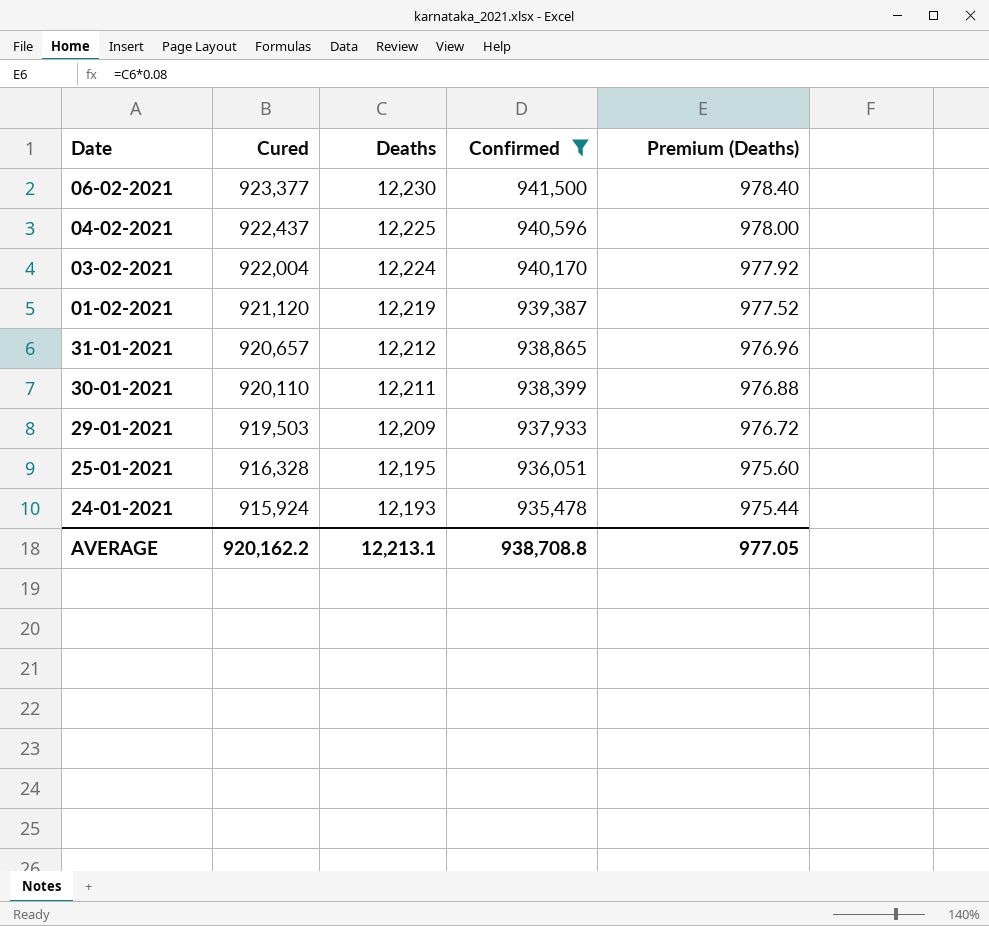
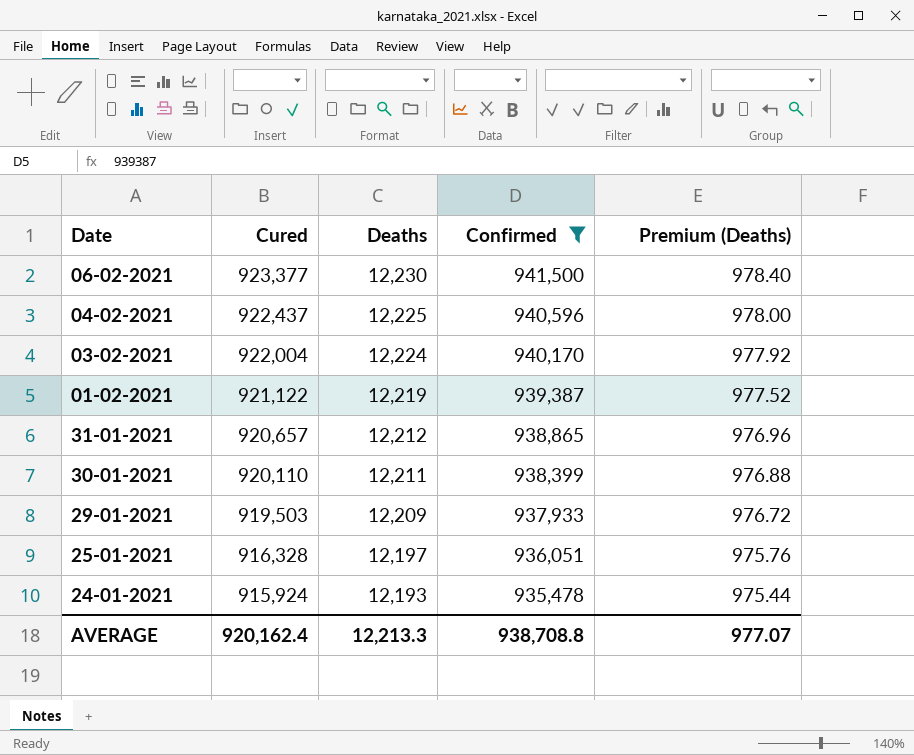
01-02-2021 | Cured: 921,120 -> 921,122
25-01-2021 | Deaths: 12,195 -> 12,197
25-01-2021 | Premium (Deaths): 975.60 -> 975.76
AVERAGE | Cured: 920,162.2 -> 920,162.4
AVERAGE | Deaths: 12,213.1 -> 12,213.3
AVERAGE | Premium (Deaths): 977.05 -> 977.07

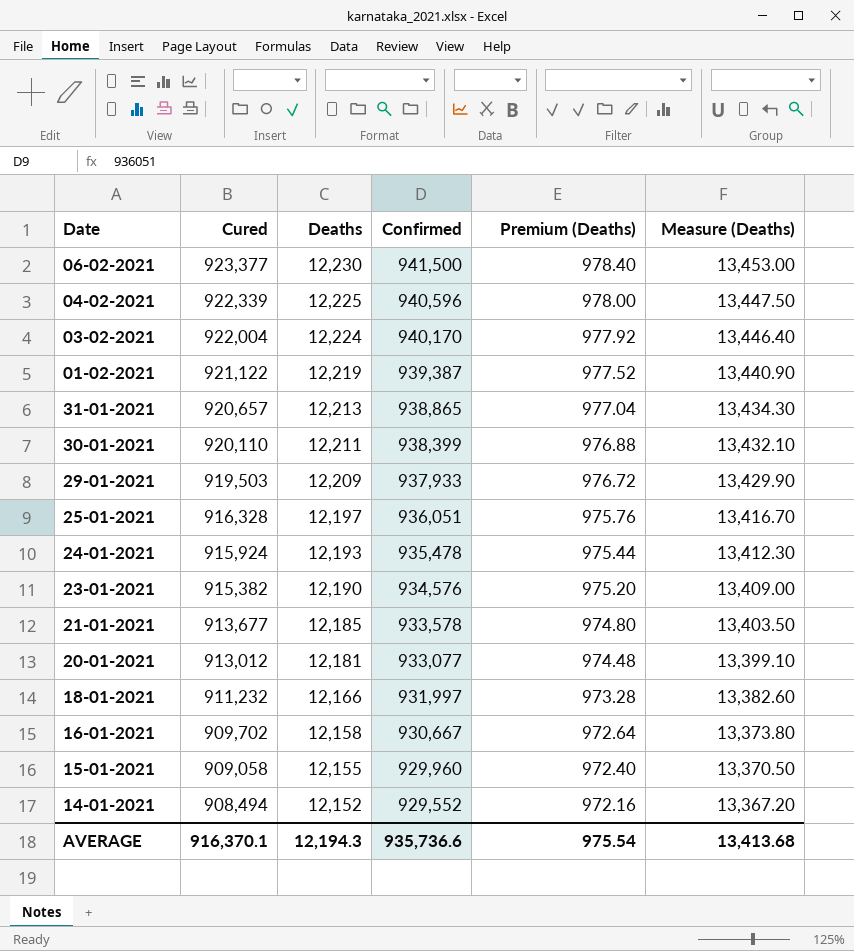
filter: Confirmed >= 935,478 -> none
column Measure (Deaths) | formula: none -> [Deaths] * 1.1
04-02-2021 | Cured: 922,437 -> 922,339
31-01-2021 | Deaths: 12,212 -> 12,213
31-01-2021 | Premium (Deaths): 976.96 -> 977.04
AVERAGE | Cured: 920,162.4 -> 916,370.1
AVERAGE | Deaths: 12,213.3 -> 12,194.3
AVERAGE | Confirmed: 938,708.8 -> 935,736.6
AVERAGE | Premium (Deaths): 977.07 -> 975.54

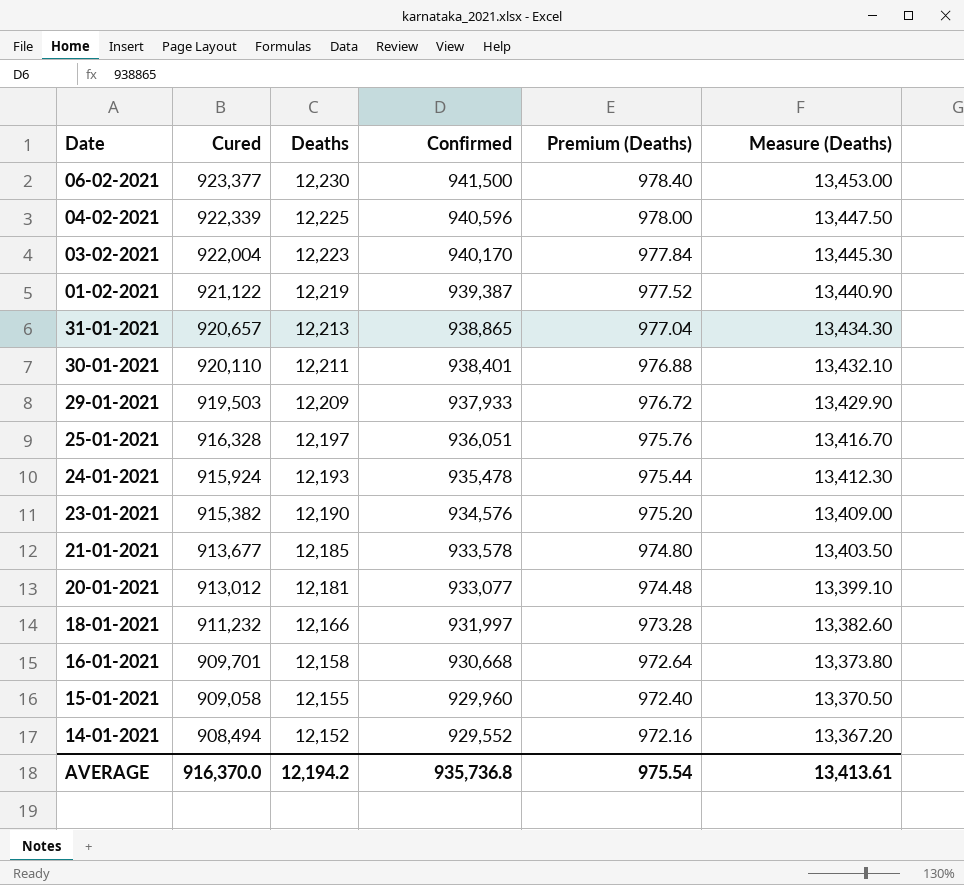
03-02-2021 | Deaths: 12,224 -> 12,223
03-02-2021 | Premium (Deaths): 977.92 -> 977.84
03-02-2021 | Measure (Deaths): 13,446.40 -> 13,445.30
30-01-2021 | Confirmed: 938,399 -> 938,401
16-01-2021 | Cured: 909,702 -> 909,701
16-01-2021 | Confirmed: 930,667 -> 930,668
AVERAGE | Cured: 916,370.1 -> 916,370.0
AVERAGE | Deaths: 12,194.3 -> 12,194.2
AVERAGE | Confirmed: 935,736.6 -> 935,736.8
AVERAGE | Measure (Deaths): 13,413.68 -> 13,413.61

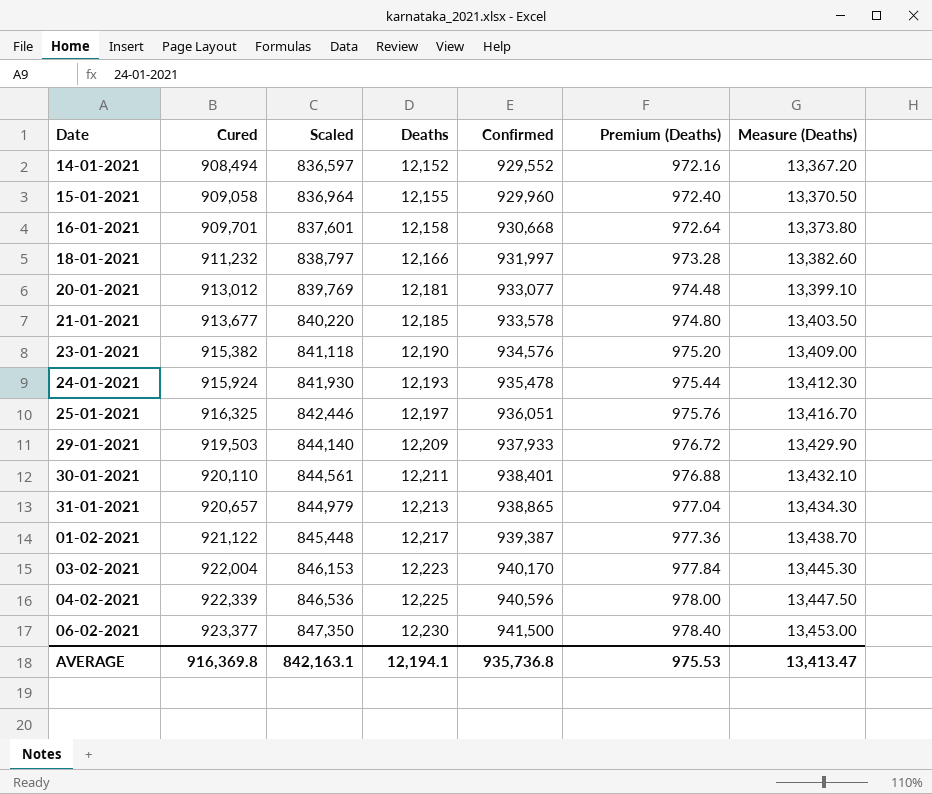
row order: Date descending -> Date ascending
column Scaled | formula: none -> [Confirmed] * 0.9
25-01-2021 | Cured: 916,328 -> 916,325
01-02-2021 | Deaths: 12,219 -> 12,217
01-02-2021 | Premium (Deaths): 977.52 -> 977.36
01-02-2021 | Measure (Deaths): 13,440.90 -> 13,438.70
AVERAGE | Cured: 916,370.0 -> 916,369.8
AVERAGE | Deaths: 12,194.2 -> 12,194.1
AVERAGE | Premium (Deaths): 975.54 -> 975.53
AVERAGE | Measure (Deaths): 13,413.61 -> 13,413.47

